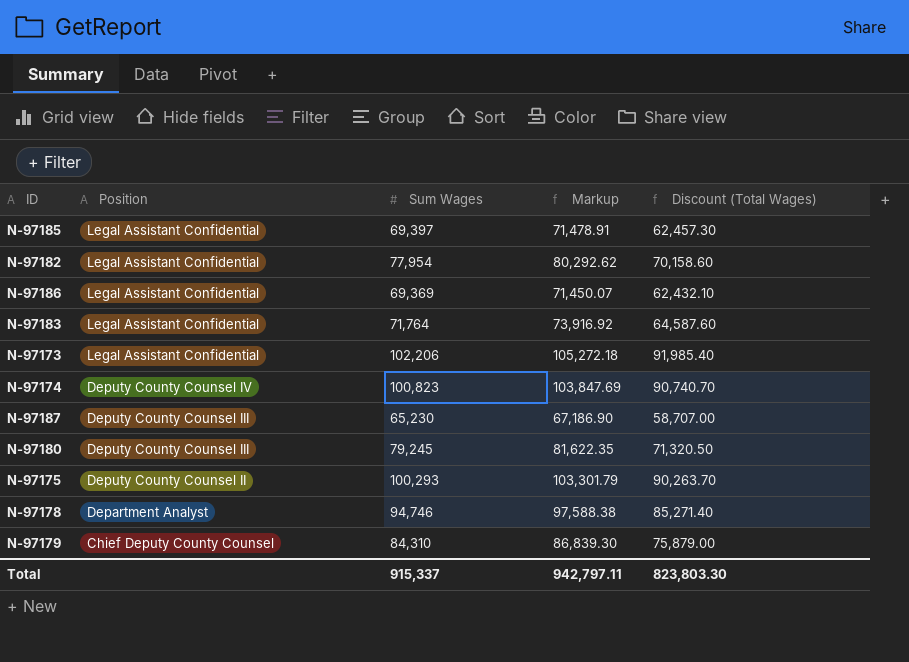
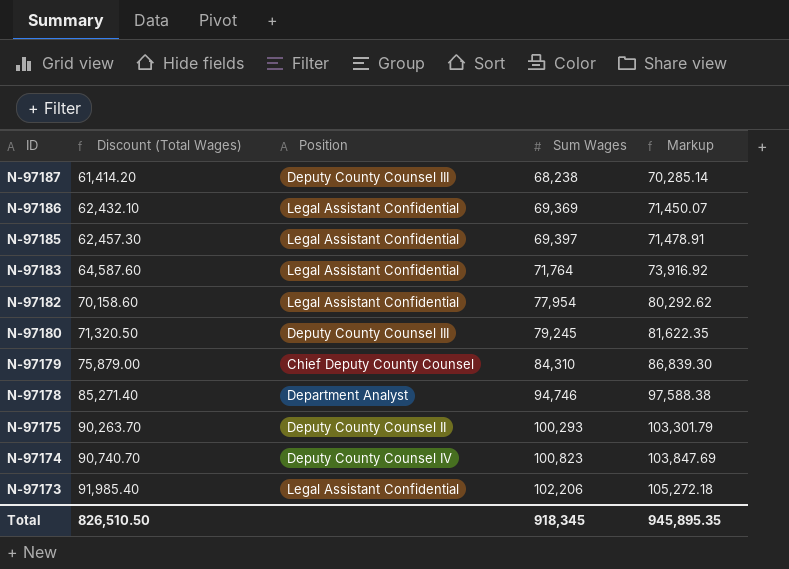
row order: Position descending -> ID descending
column Discount (Total Wages) | position: 5 -> 2
N-97187 | Discount (Total Wages): 58,707.00 -> 61,414.20
N-97187 | Sum Wages: 65,230 -> 68,238
N-97187 | Markup: 67,186.90 -> 70,285.14
Total | Discount (Total Wages): 823,803.30 -> 826,510.50
Total | Sum Wages: 915,337 -> 918,345
Total | Markup: 942,797.11 -> 945,895.35

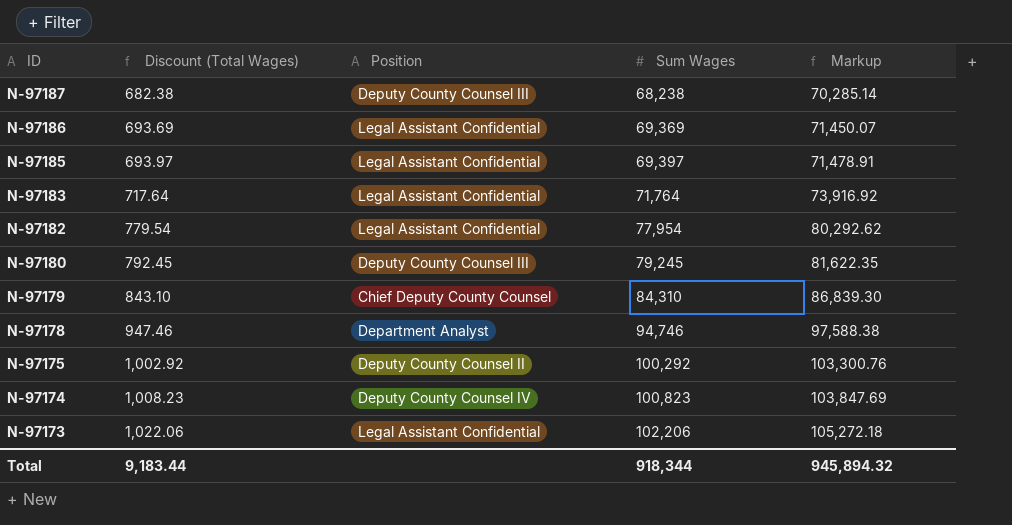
column Discount (Total Wages) | formula: [Sum Wages] * 0.9 -> [Sum Wages] * 0.01
N-97175 | Sum Wages: 100,293 -> 100,292
N-97175 | Markup: 103,301.79 -> 103,300.76
Total | Discount (Total Wages): 826,510.50 -> 9,183.44
Total | Sum Wages: 918,345 -> 918,344
Total | Markup: 945,895.35 -> 945,894.32

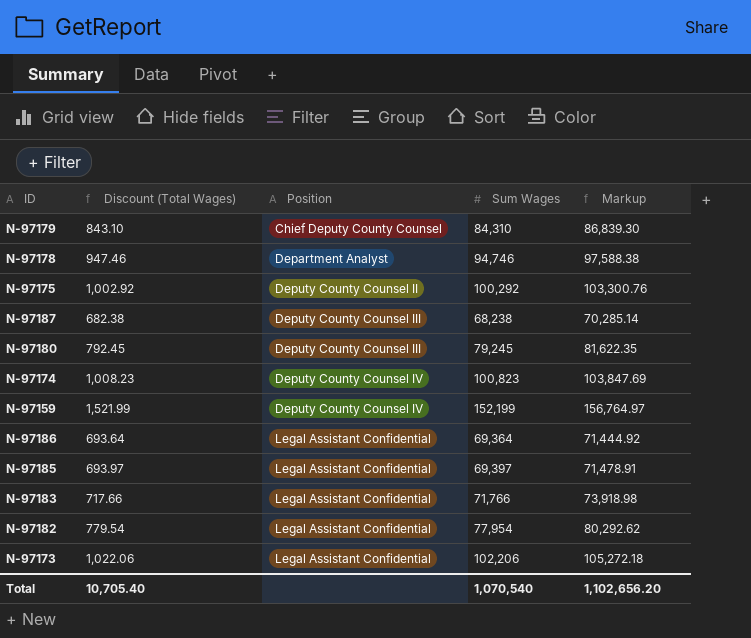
row order: ID descending -> Position ascending
row N-97159: none -> 1,521.99 | Deputy County Counsel IV | 152,199 | 156,764.97
N-97186 | Discount (Total Wages): 693.69 -> 693.64
N-97186 | Sum Wages: 69,369 -> 69,364
N-97186 | Markup: 71,450.07 -> 71,444.92
N-97183 | Discount (Total Wages): 717.64 -> 717.66
N-97183 | Sum Wages: 71,764 -> 71,766
N-97183 | Markup: 73,916.92 -> 73,918.98
Total | Discount (Total Wages): 9,183.44 -> 10,705.40
Total | Sum Wages: 918,344 -> 1,070,540
Total | Markup: 945,894.32 -> 1,102,656.20

